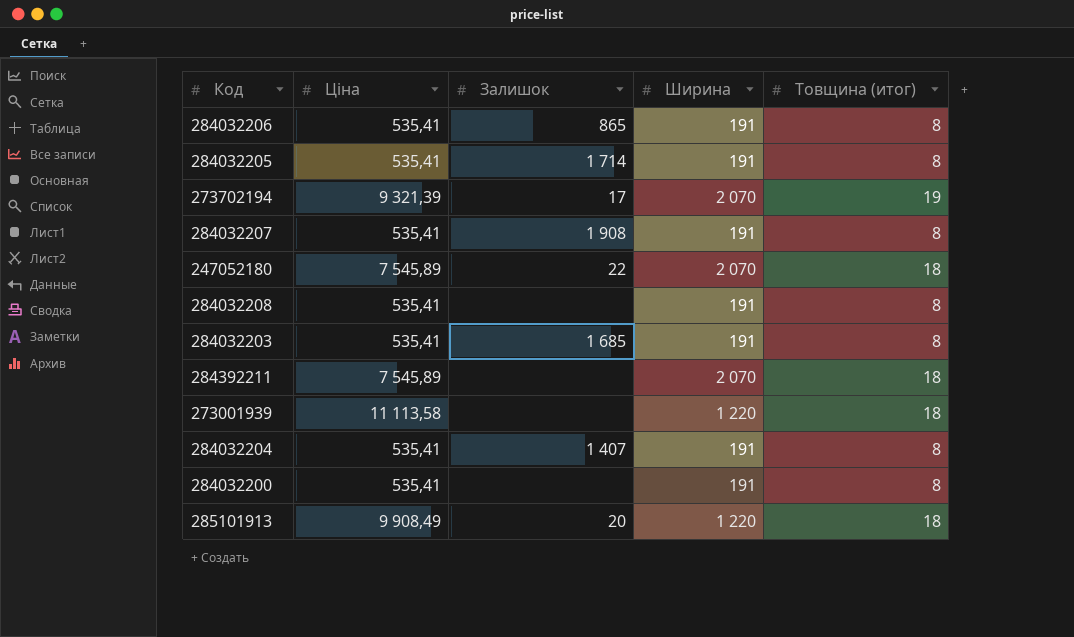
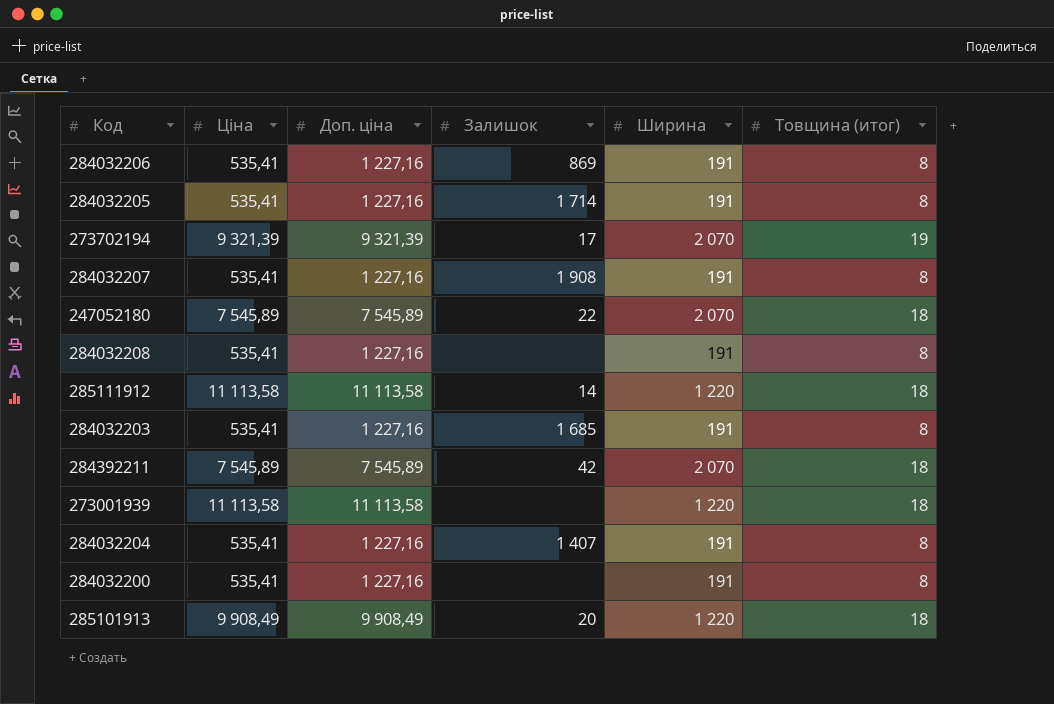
column Доп. ціна | position: none -> 3
284032206 | Залишок: 865 -> 869
row 285111912: none -> 11 113,58 | 11 113,58 | 14 | 1 220 | 18
284392211 | Залишок: none -> 42

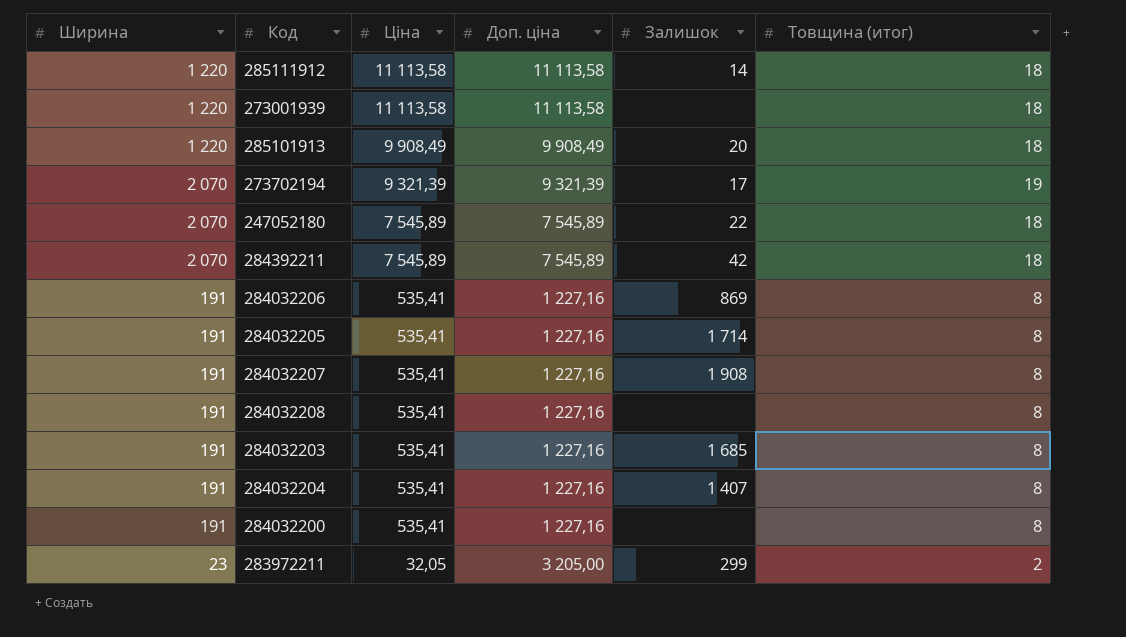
row order: none -> Ціна descending
column Ширина | position: 5 -> 1
row 283972211: none -> 23 | 32,05 | 3 205,00 | 299 | 2

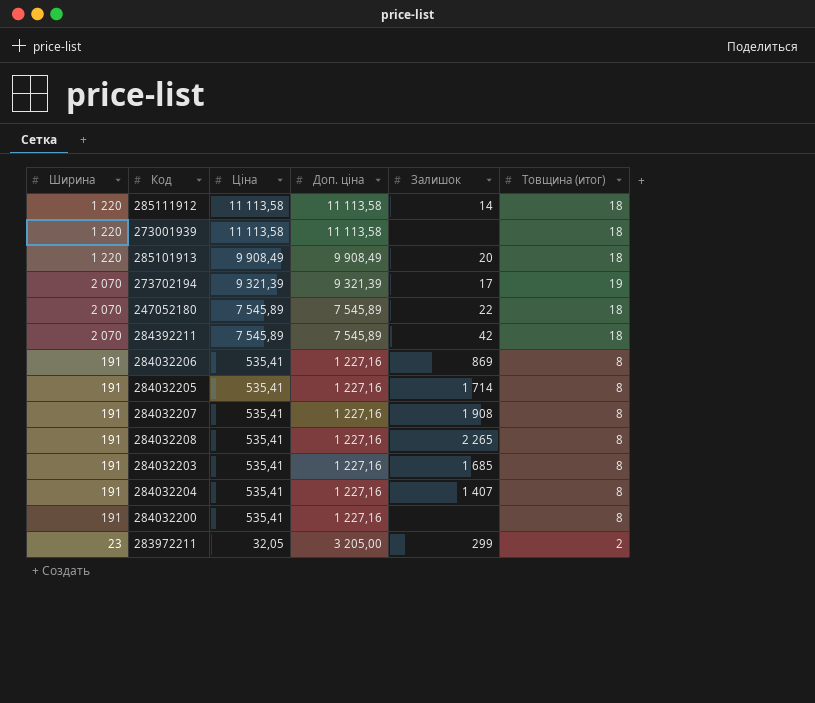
284032208 | Залишок: none -> 2 265

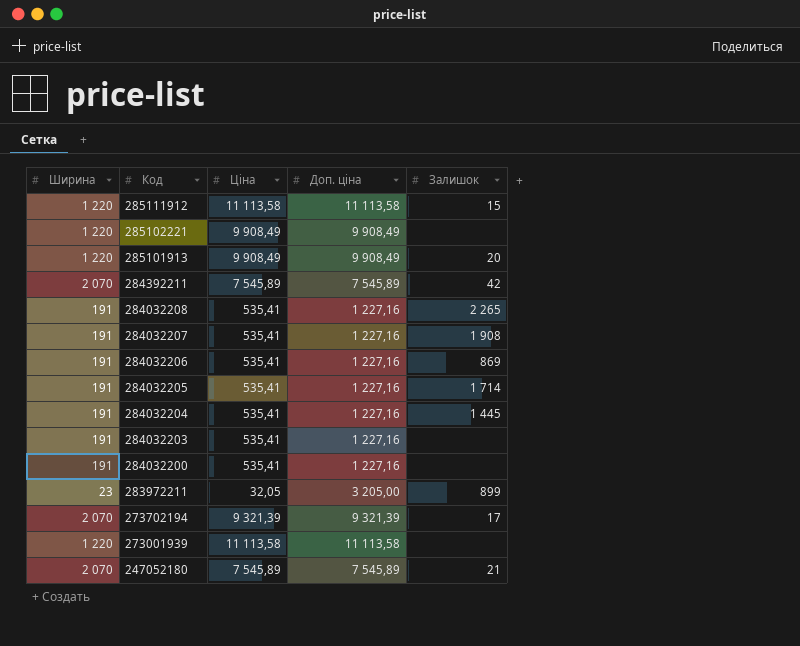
row order: Ціна descending -> Код descending
column Товщина (итог) | position: 6 -> none
285111912 | Залишок: 14 -> 15
row 285102221: none -> 1 220 | 9 908,49 | 9 908,49 | none
284032204 | Залишок: 1 407 -> 1 445
284032203 | Залишок: 1 685 -> none
283972211 | Залишок: 299 -> 899
247052180 | Залишок: 22 -> 21

